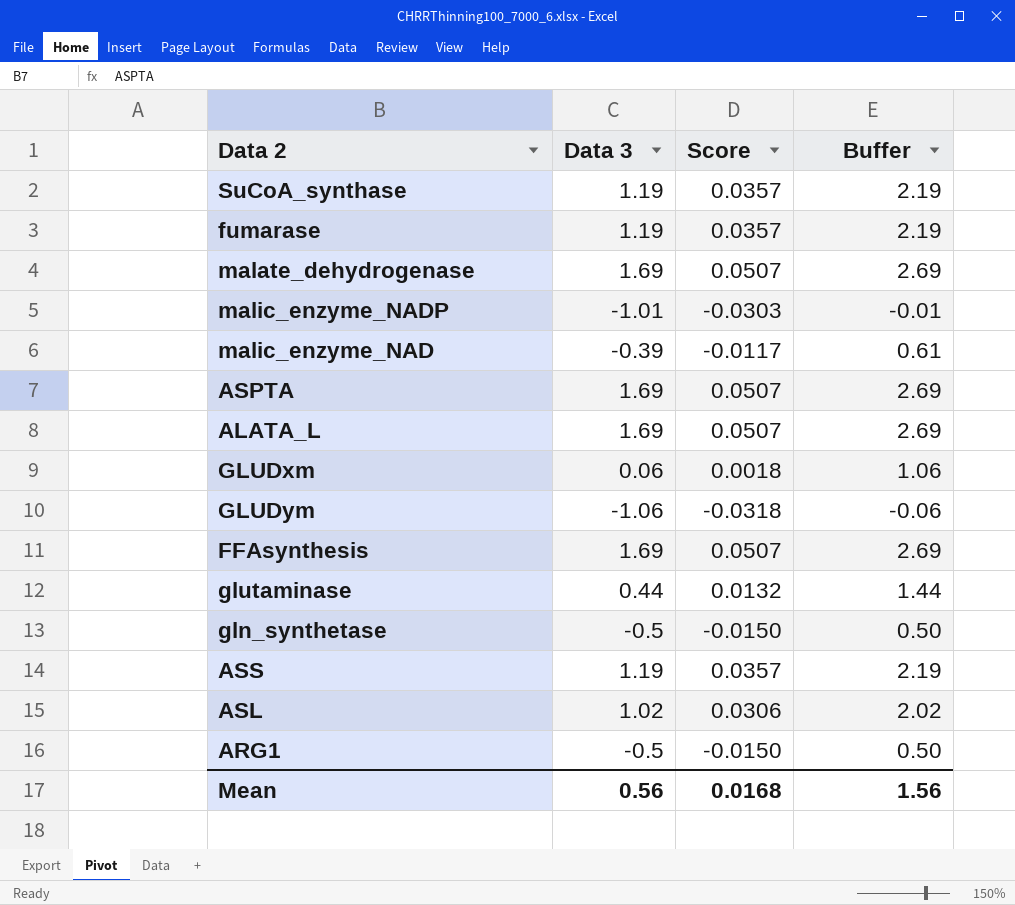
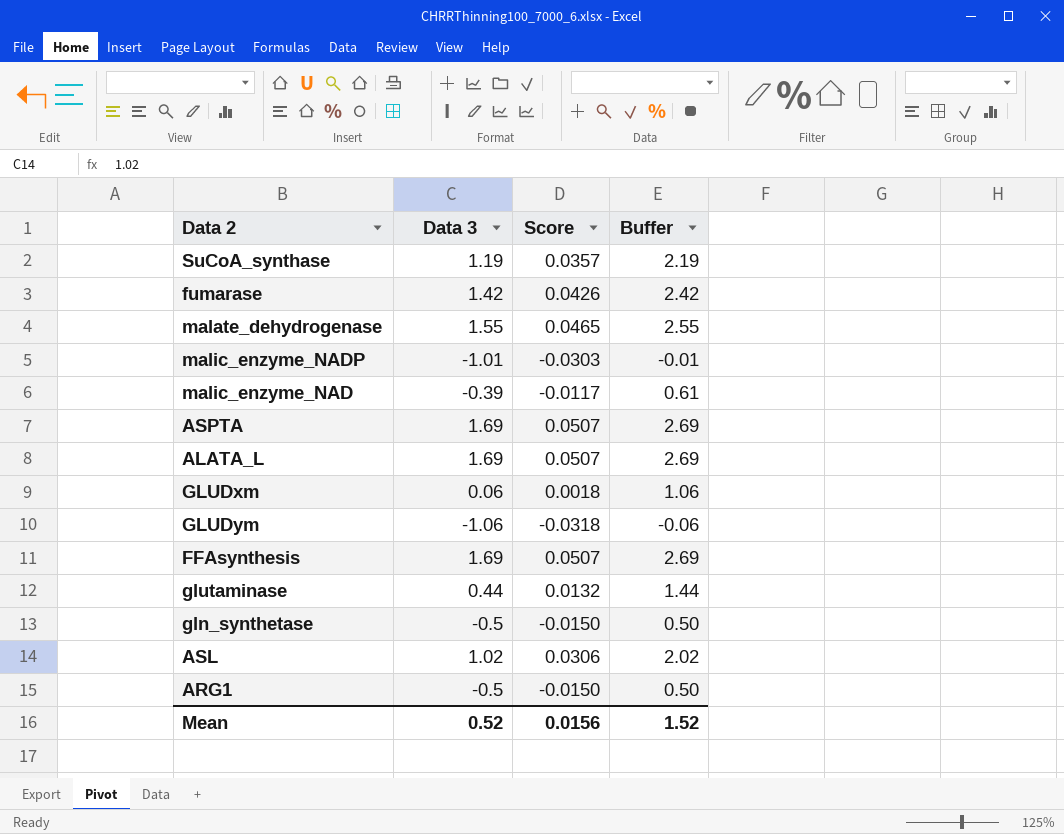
row ASS: 1.19 | 0.0357 | 2.19 -> none
fumarase | Data 3: 1.19 -> 1.42
fumarase | Score: 0.0357 -> 0.0426
fumarase | Buffer: 2.19 -> 2.42
malate_dehydrogenase | Data 3: 1.69 -> 1.55
malate_dehydrogenase | Score: 0.0507 -> 0.0465
malate_dehydrogenase | Buffer: 2.69 -> 2.55
Mean | Data 3: 0.56 -> 0.52
Mean | Score: 0.0168 -> 0.0156
Mean | Buffer: 1.56 -> 1.52

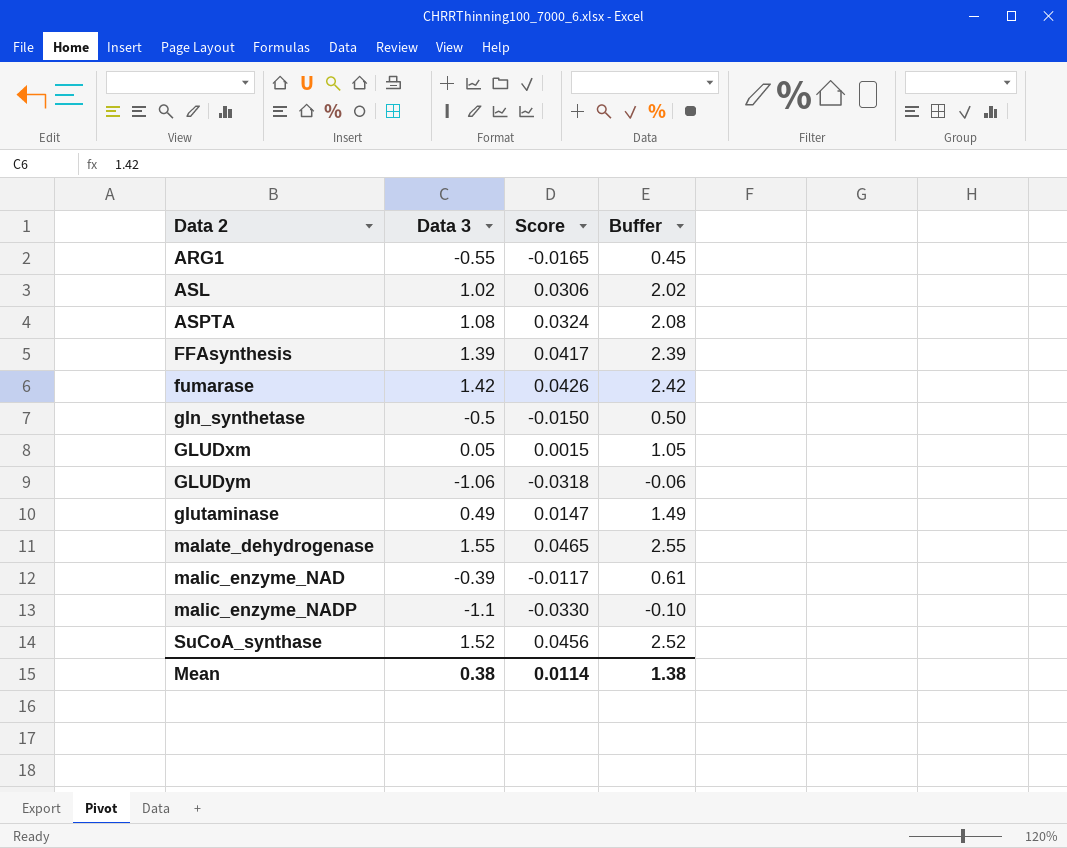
row order: none -> Data 2 ascending
row ALATA_L: 1.69 | 0.0507 | 2.69 -> none
ARG1 | Data 3: -0.5 -> -0.55
ARG1 | Score: -0.0150 -> -0.0165
ARG1 | Buffer: 0.50 -> 0.45
ASPTA | Data 3: 1.69 -> 1.08
ASPTA | Score: 0.0507 -> 0.0324
ASPTA | Buffer: 2.69 -> 2.08
FFAsynthesis | Data 3: 1.69 -> 1.39
FFAsynthesis | Score: 0.0507 -> 0.0417
FFAsynthesis | Buffer: 2.69 -> 2.39
GLUDxm | Data 3: 0.06 -> 0.05
GLUDxm | Score: 0.0018 -> 0.0015
GLUDxm | Buffer: 1.06 -> 1.05
glutaminase | Data 3: 0.44 -> 0.49
glutaminase | Score: 0.0132 -> 0.0147
glutaminase | Buffer: 1.44 -> 1.49
malic_enzyme_NADP | Data 3: -1.01 -> -1.1
malic_enzyme_NADP | Score: -0.0303 -> -0.0330
malic_enzyme_NADP | Buffer: -0.01 -> -0.10
SuCoA_synthase | Data 3: 1.19 -> 1.52
SuCoA_synthase | Score: 0.0357 -> 0.0456
SuCoA_synthase | Buffer: 2.19 -> 2.52
Mean | Data 3: 0.52 -> 0.38
Mean | Score: 0.0156 -> 0.0114
Mean | Buffer: 1.52 -> 1.38

